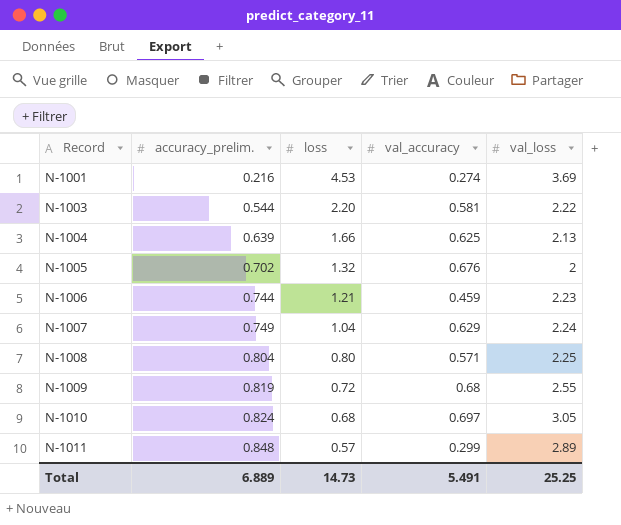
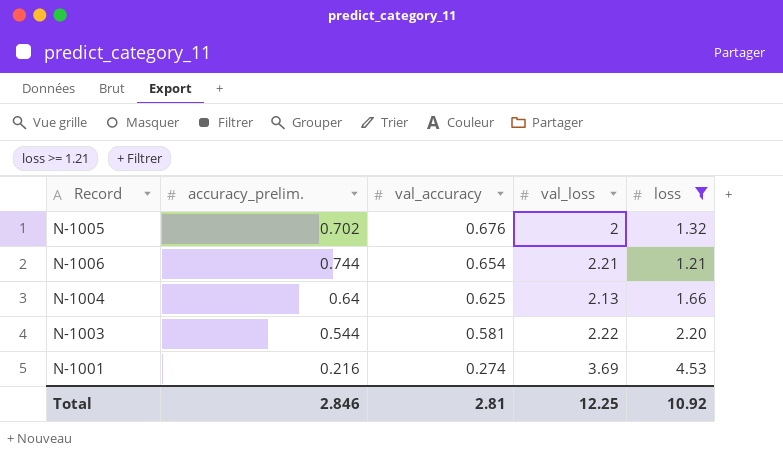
filter: none -> loss >= 1.21
row order: Record ascending -> val_accuracy descending
column loss | position: 3 -> 5
N-1006 | val_accuracy: 0.459 -> 0.654
N-1006 | val_loss: 2.23 -> 2.21
N-1004 | accuracy_prelim.: 0.639 -> 0.64
Total | accuracy_prelim.: 6.889 -> 2.846
Total | val_accuracy: 5.491 -> 2.81
Total | val_loss: 25.25 -> 12.25
Total | loss: 14.73 -> 10.92

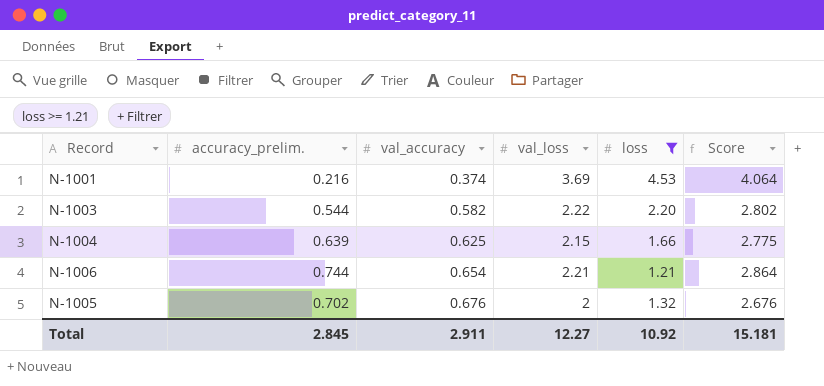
row order: val_accuracy descending -> val_accuracy ascending
column Score | formula: none -> [val_accuracy] + [val_loss]
N-1001 | val_accuracy: 0.274 -> 0.374
N-1003 | val_accuracy: 0.581 -> 0.582
N-1004 | accuracy_prelim.: 0.64 -> 0.639
N-1004 | val_loss: 2.13 -> 2.15
Total | accuracy_prelim.: 2.846 -> 2.845
Total | val_accuracy: 2.81 -> 2.911
Total | val_loss: 12.25 -> 12.27

